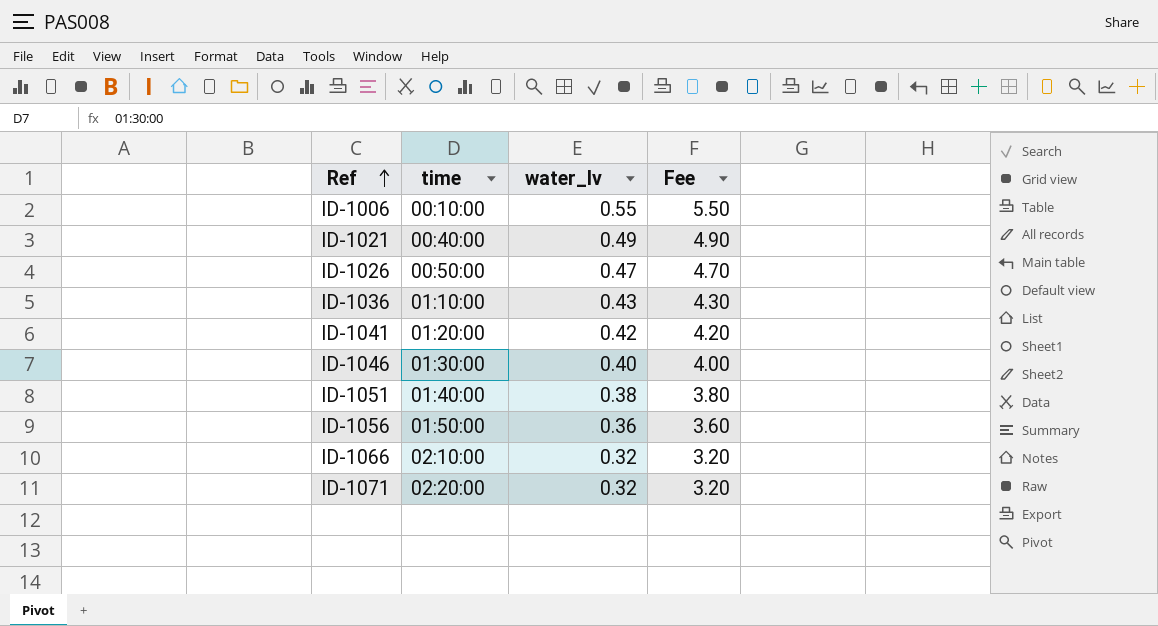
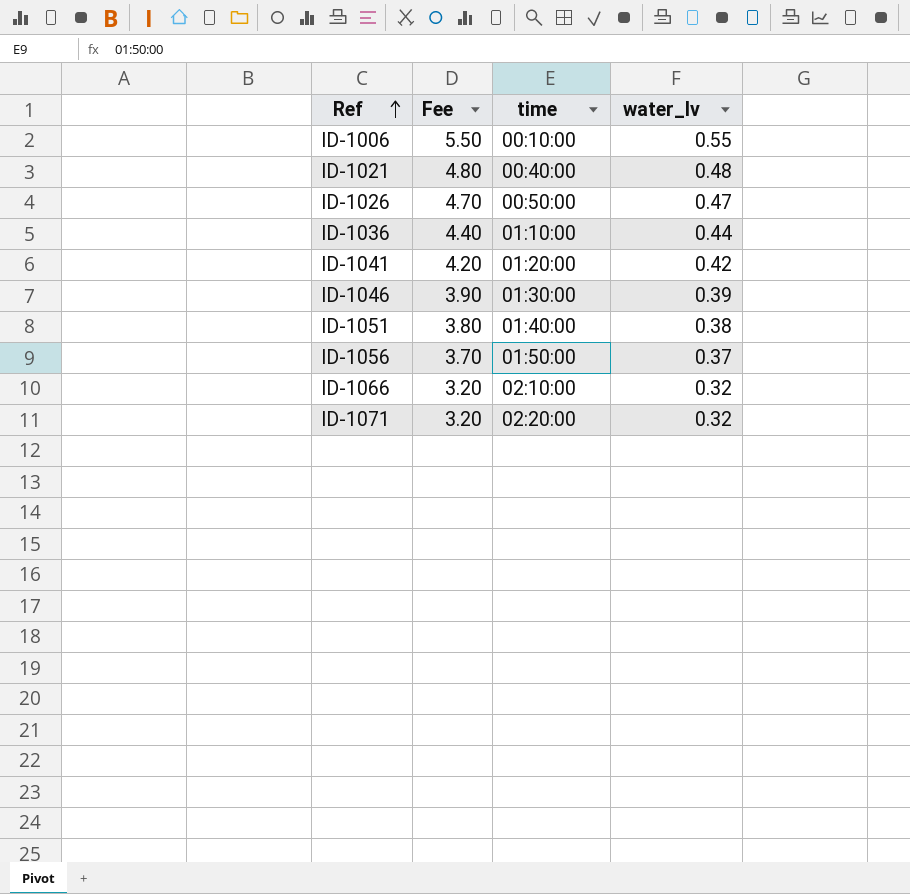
column Fee | position: 4 -> 2
ID-1021 | Fee: 4.90 -> 4.80
ID-1021 | water_lv: 0.49 -> 0.48
ID-1036 | Fee: 4.30 -> 4.40
ID-1036 | water_lv: 0.43 -> 0.44
ID-1046 | Fee: 4.00 -> 3.90
ID-1046 | water_lv: 0.40 -> 0.39
ID-1056 | Fee: 3.60 -> 3.70
ID-1056 | water_lv: 0.36 -> 0.37

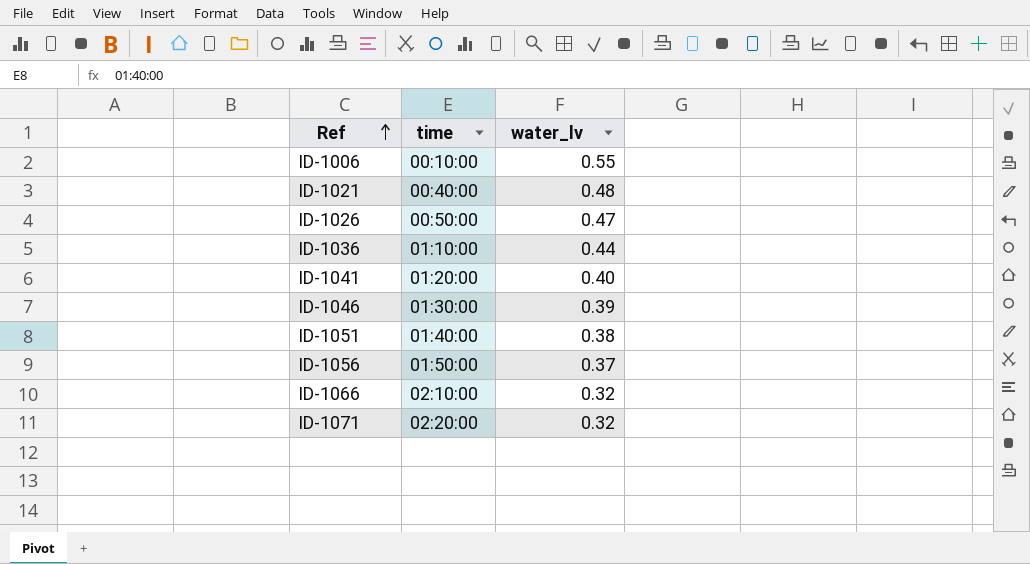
column Fee | formula: [water_lv] * 10 -> none
ID-1041 | water_lv: 0.42 -> 0.40

